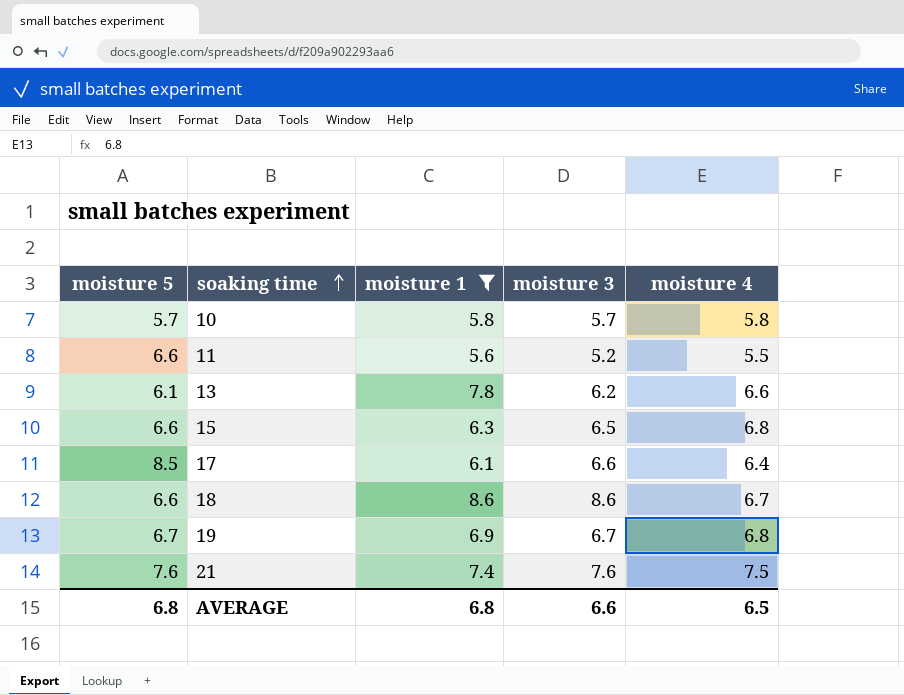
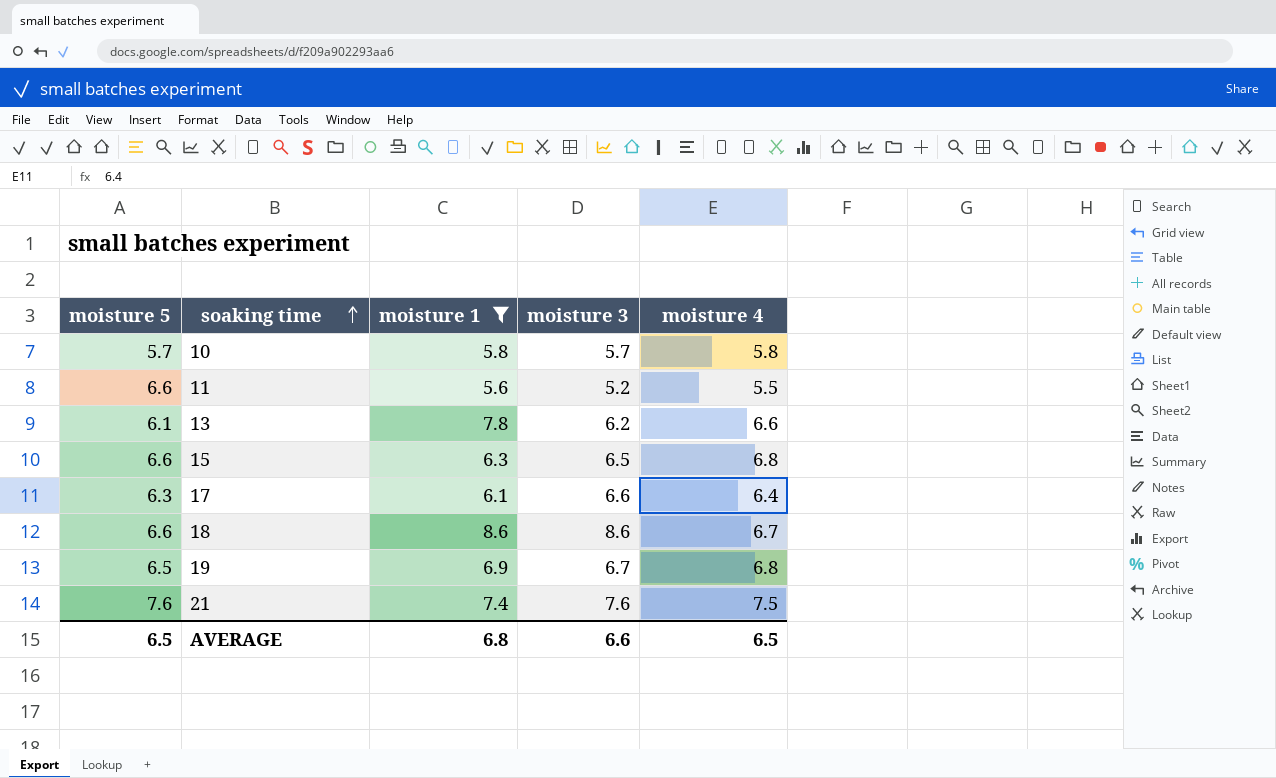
17 | moisture 5: 8.5 -> 6.3
19 | moisture 5: 6.7 -> 6.5
AVERAGE | moisture 5: 6.8 -> 6.5

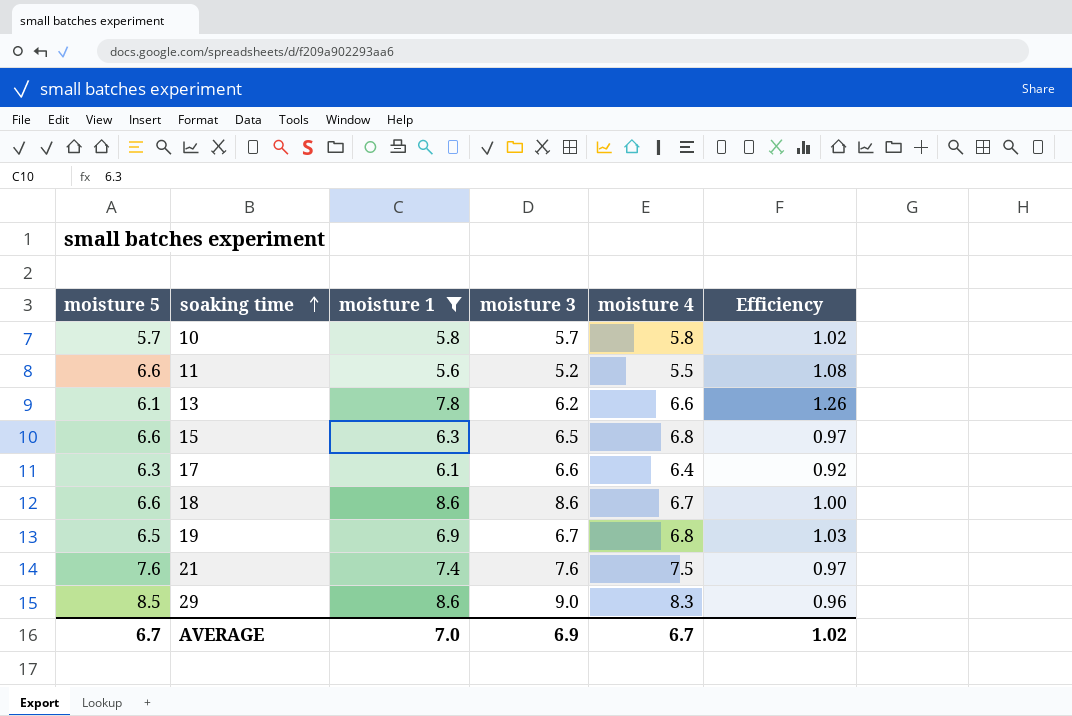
column Efficiency | formula: none -> [moisture 1] / [moisture 3]
row 29: none -> 8.5 | 8.6 | 9.0 | 8.3 | 0.96
AVERAGE | moisture 5: 6.5 -> 6.7
AVERAGE | moisture 1: 6.8 -> 7.0
AVERAGE | moisture 3: 6.6 -> 6.9
AVERAGE | moisture 4: 6.5 -> 6.7

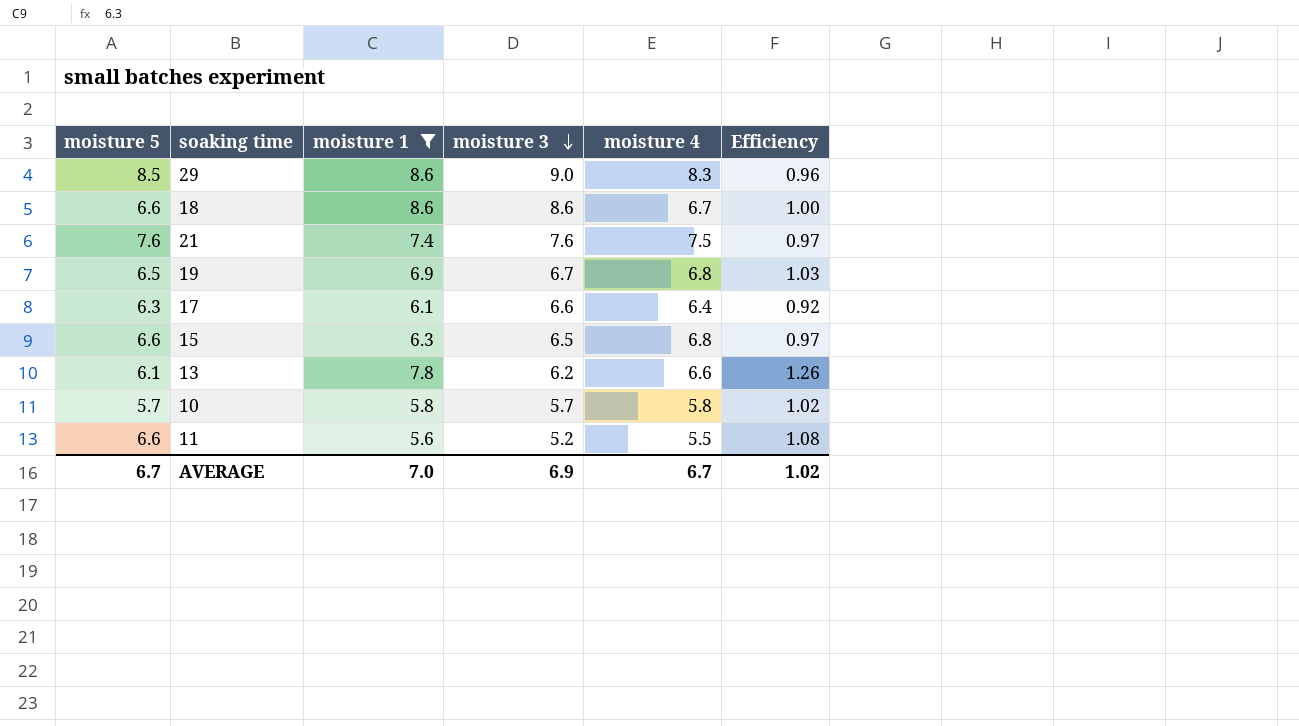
row order: soaking time ascending -> moisture 3 descending

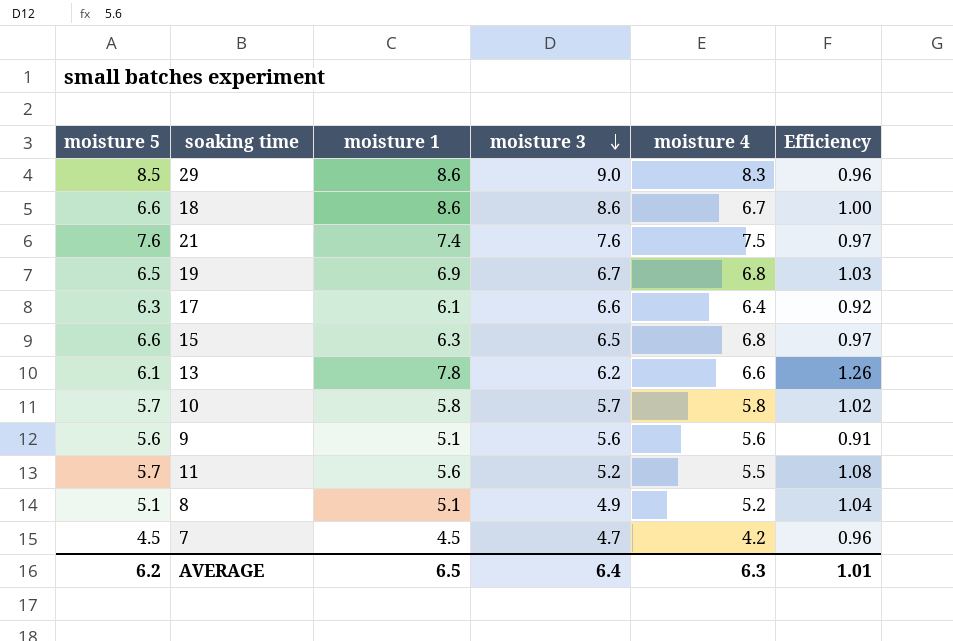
filter: moisture 1 >= 5.6 -> none
11 | moisture 5: 6.6 -> 5.7
AVERAGE | moisture 5: 6.7 -> 6.2
AVERAGE | moisture 1: 7.0 -> 6.5
AVERAGE | moisture 3: 6.9 -> 6.4
AVERAGE | moisture 4: 6.7 -> 6.3
AVERAGE | Efficiency: 1.02 -> 1.01

